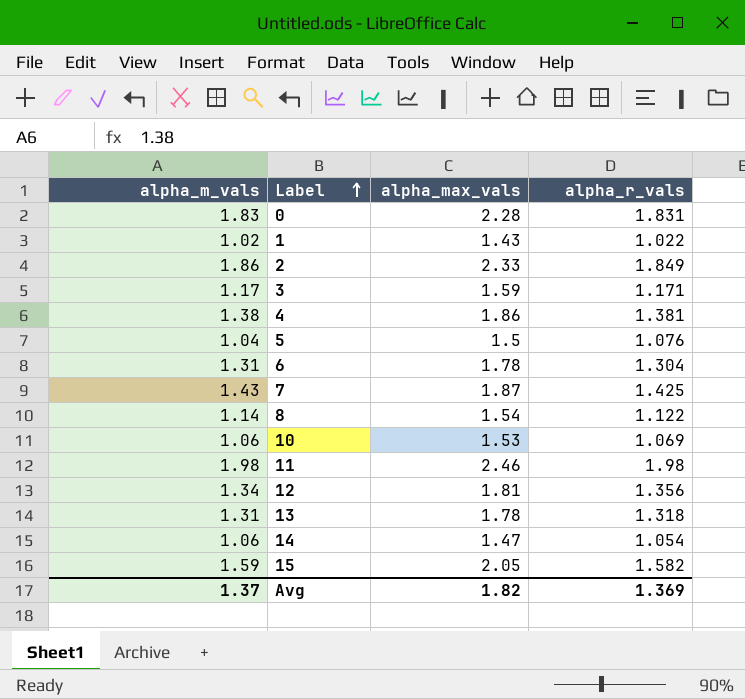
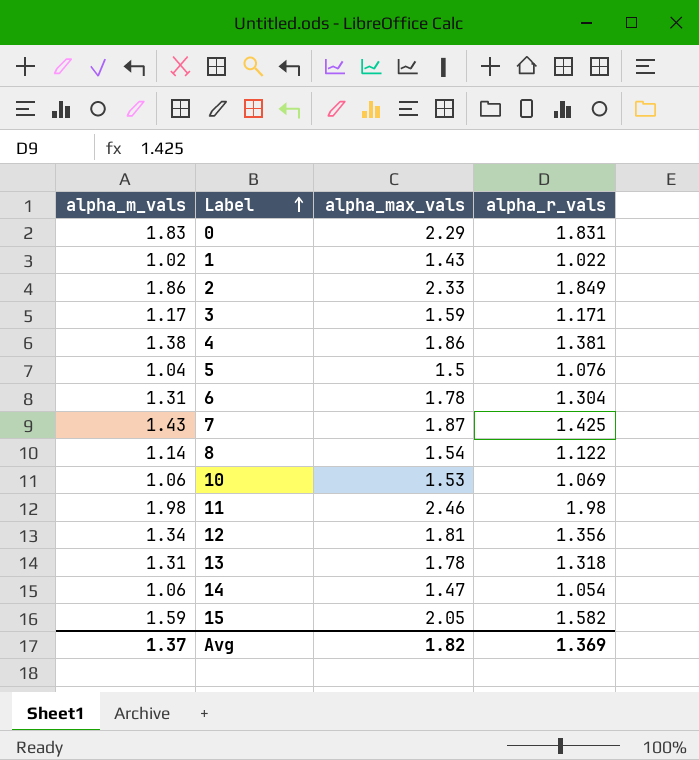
0 | alpha_max_vals: 2.28 -> 2.29

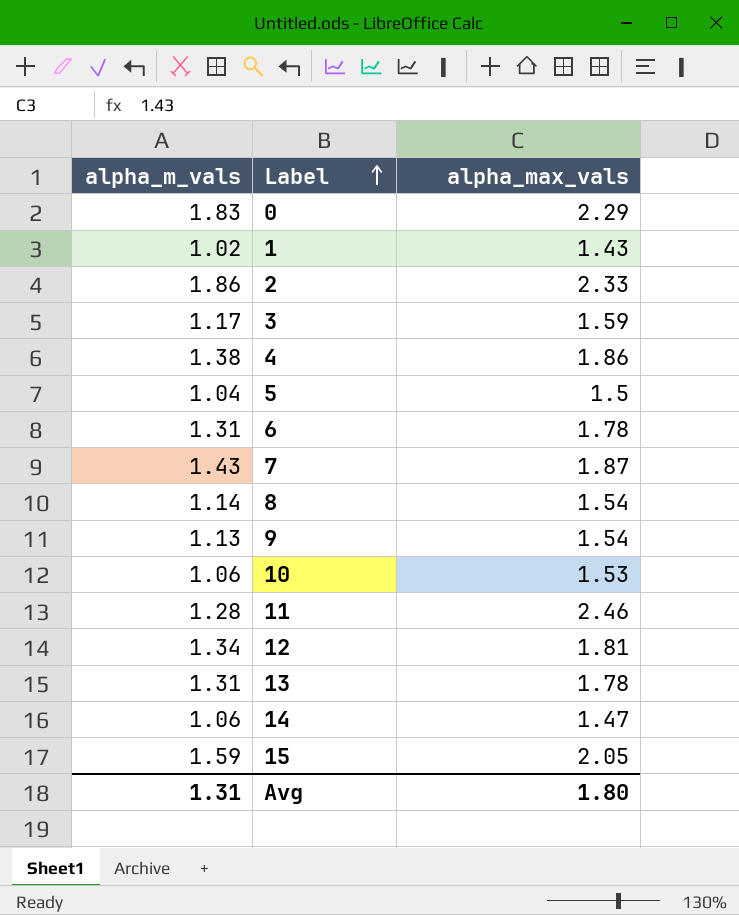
column alpha_r_vals | position: 4 -> none
row 9: none -> 1.13 | 1.54
11 | alpha_m_vals: 1.98 -> 1.28
Avg | alpha_m_vals: 1.37 -> 1.31
Avg | alpha_max_vals: 1.82 -> 1.80

